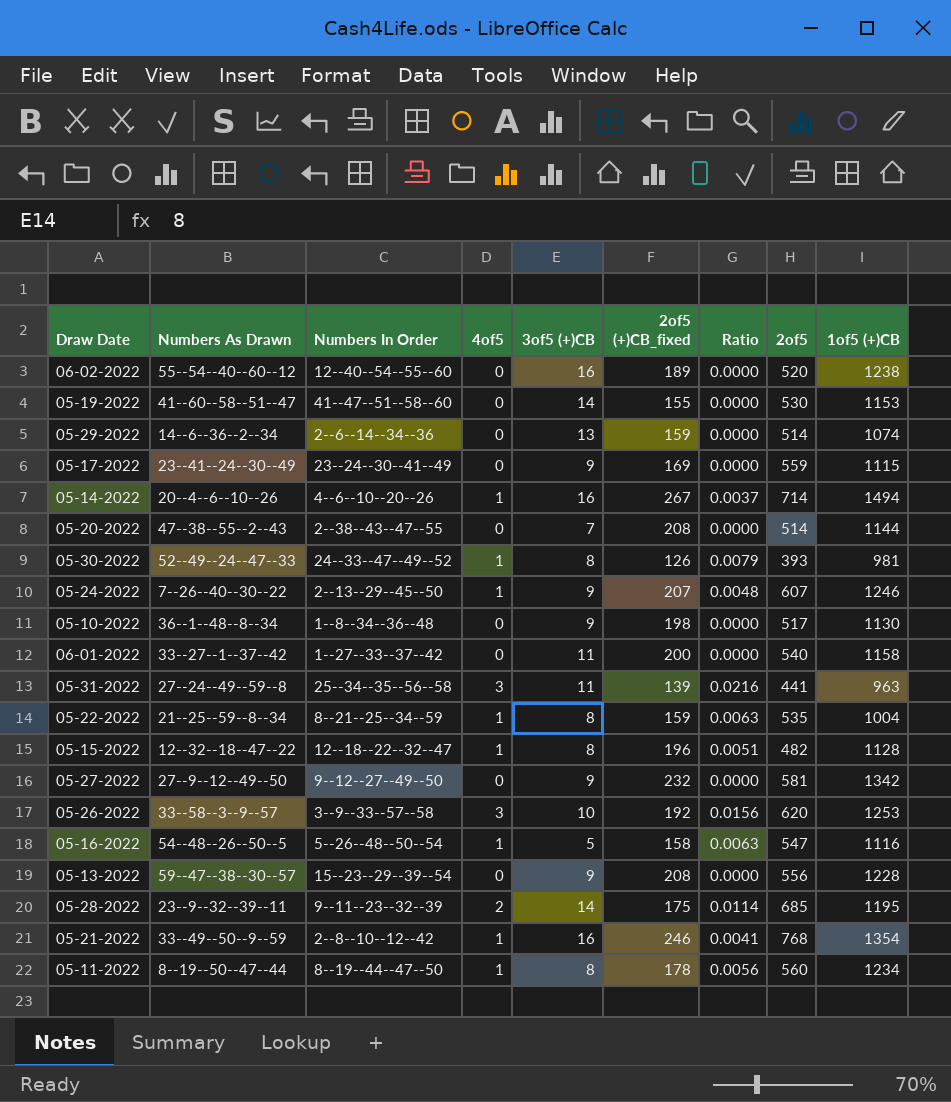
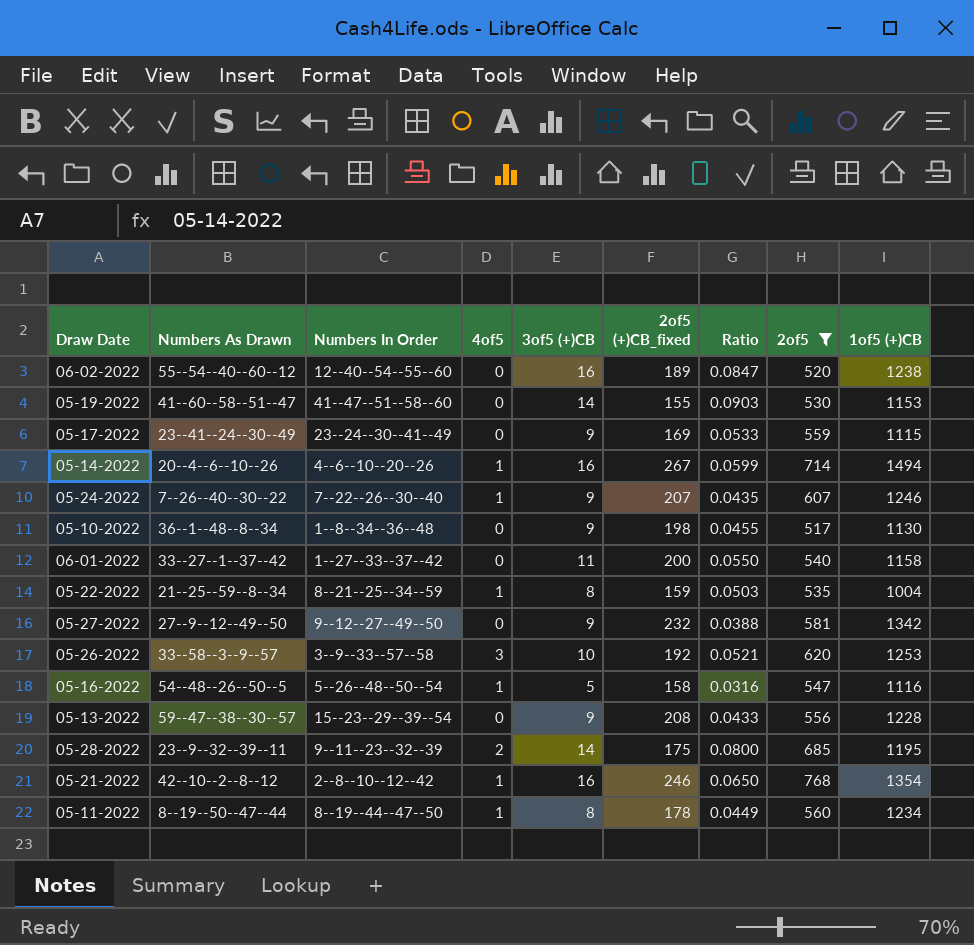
filter: none -> 2of5 >= 517
column Ratio | formula: [4of5] / [2of5 (+)CB_fixed] -> [3of5 (+)CB] / [2of5 (+)CB_fixed]
05-24-2022 | Numbers In Order: 2--13--29--45--50 -> 7--22--26--30--40
05-21-2022 | Numbers As Drawn: 33--49--50--9--59 -> 42--10--2--8--12

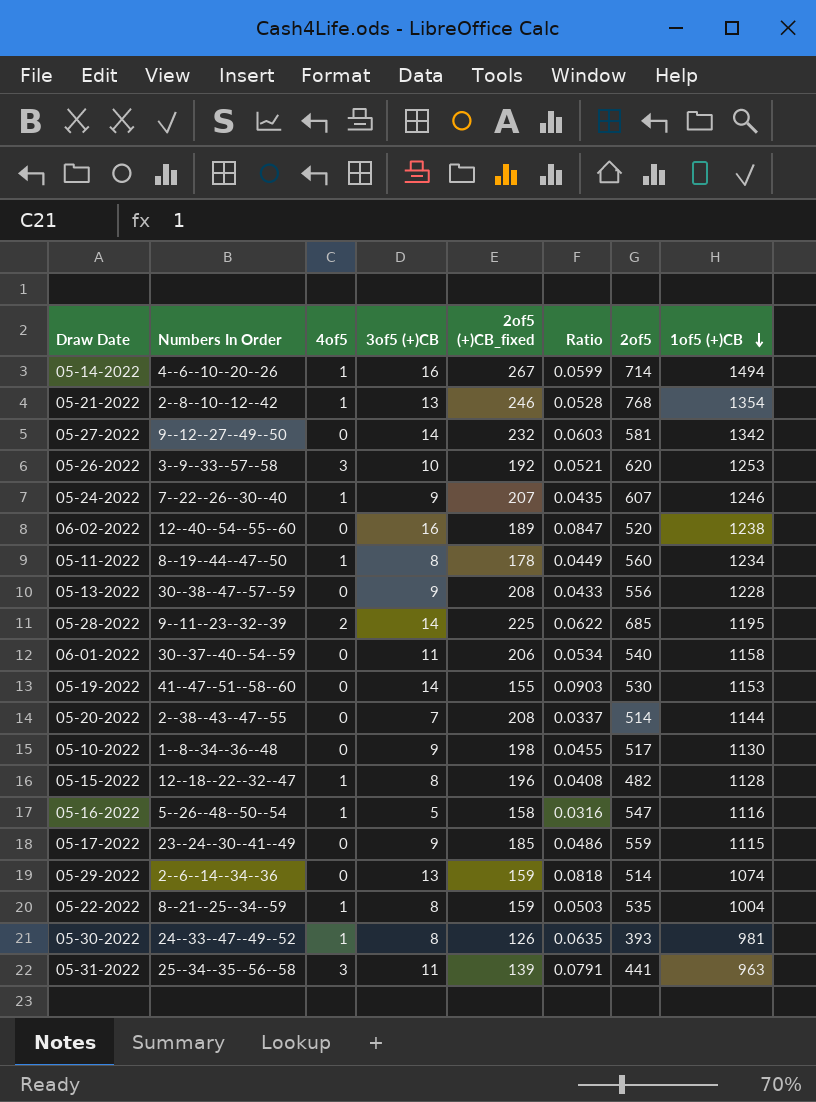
filter: 2of5 >= 517 -> none
row order: none -> 1of5 (+)CB descending
column Numbers As Drawn | position: 2 -> none
05-21-2022 | 3of5 (+)CB: 16 -> 13
05-21-2022 | Ratio: 0.0650 -> 0.0528
05-27-2022 | 3of5 (+)CB: 9 -> 14
05-27-2022 | Ratio: 0.0388 -> 0.0603
05-13-2022 | Numbers In Order: 15--23--29--39--54 -> 30--38--47--57--59
05-28-2022 | 2of5 (+)CB_fixed: 175 -> 225
05-28-2022 | Ratio: 0.0800 -> 0.0622
06-01-2022 | Numbers In Order: 1--27--33--37--42 -> 30--37--40--54--59
06-01-2022 | 2of5 (+)CB_fixed: 200 -> 206
06-01-2022 | Ratio: 0.0550 -> 0.0534
05-17-2022 | 2of5 (+)CB_fixed: 169 -> 185
05-17-2022 | Ratio: 0.0533 -> 0.0486

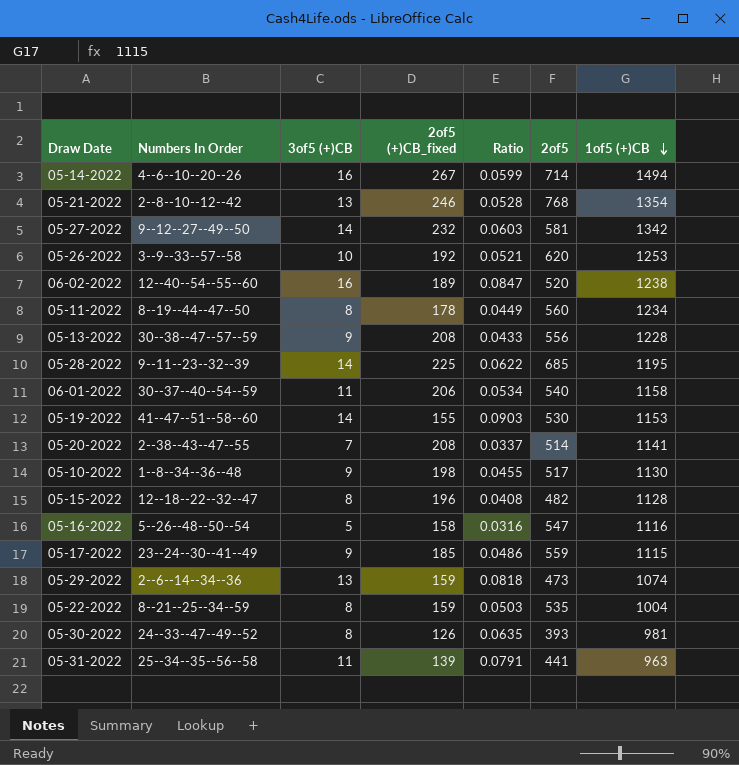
column 4of5 | position: 3 -> none
row 05-24-2022: 7--22--26--30--40 | 1 | 9 | 207 | 0.0435 | 607 | 1246 -> none
05-20-2022 | 1of5 (+)CB: 1144 -> 1141
05-29-2022 | 2of5: 514 -> 473

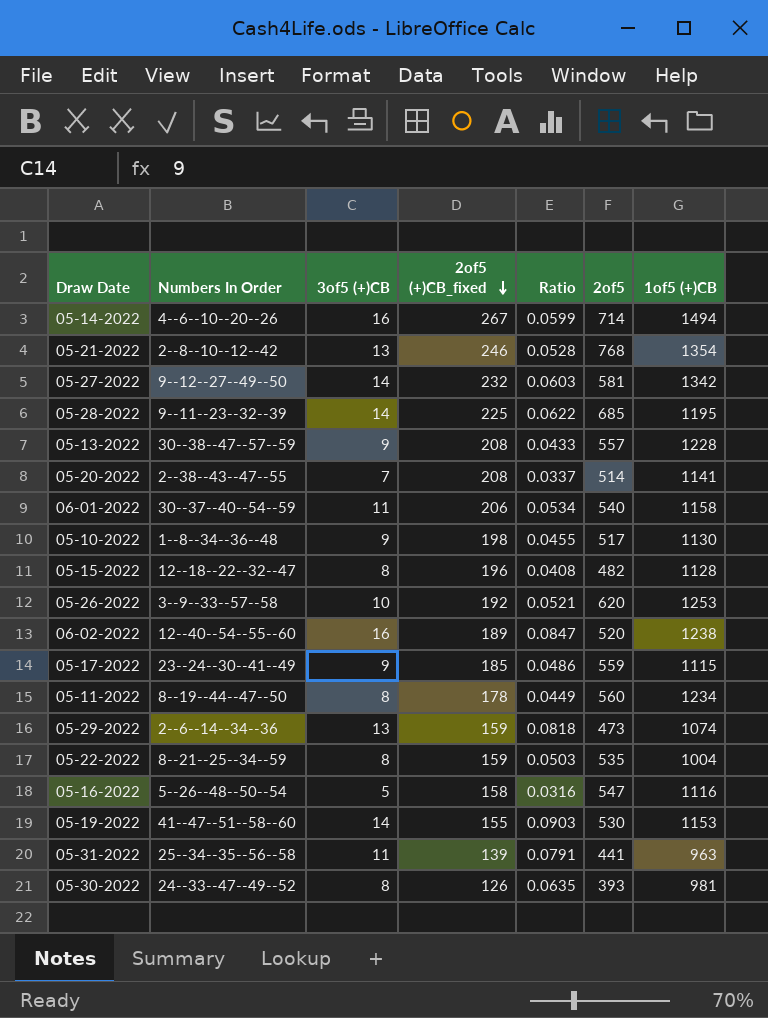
row order: 1of5 (+)CB descending -> 2of5 (+)CB_fixed descending
05-13-2022 | 2of5: 556 -> 557

